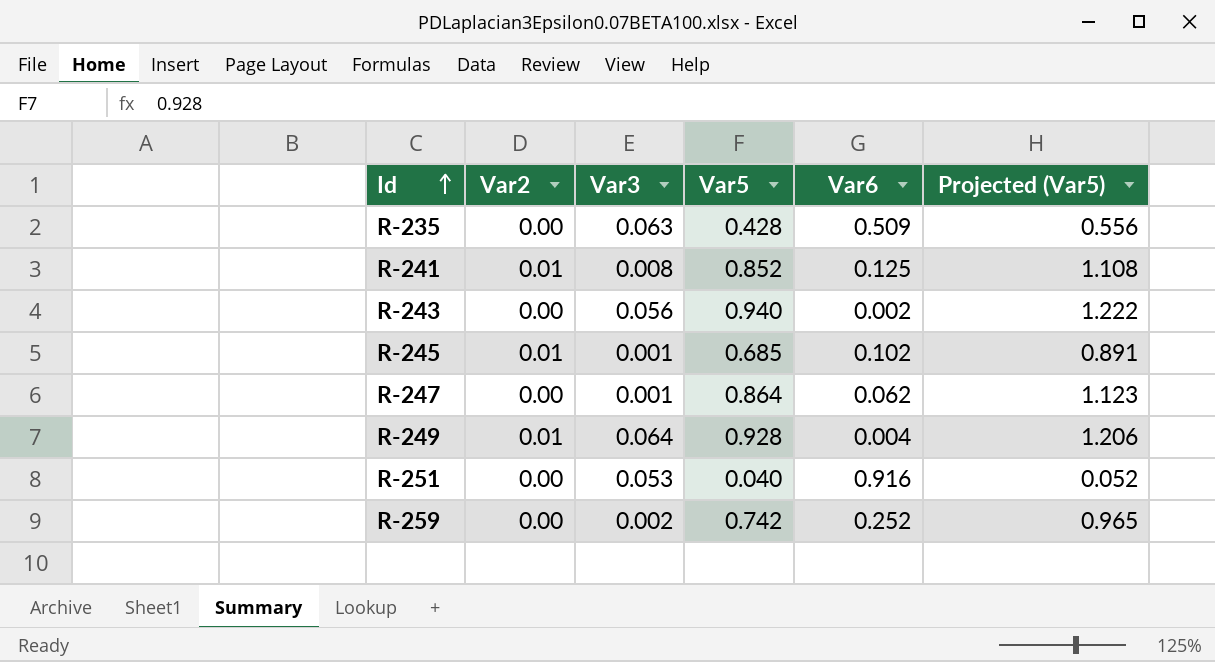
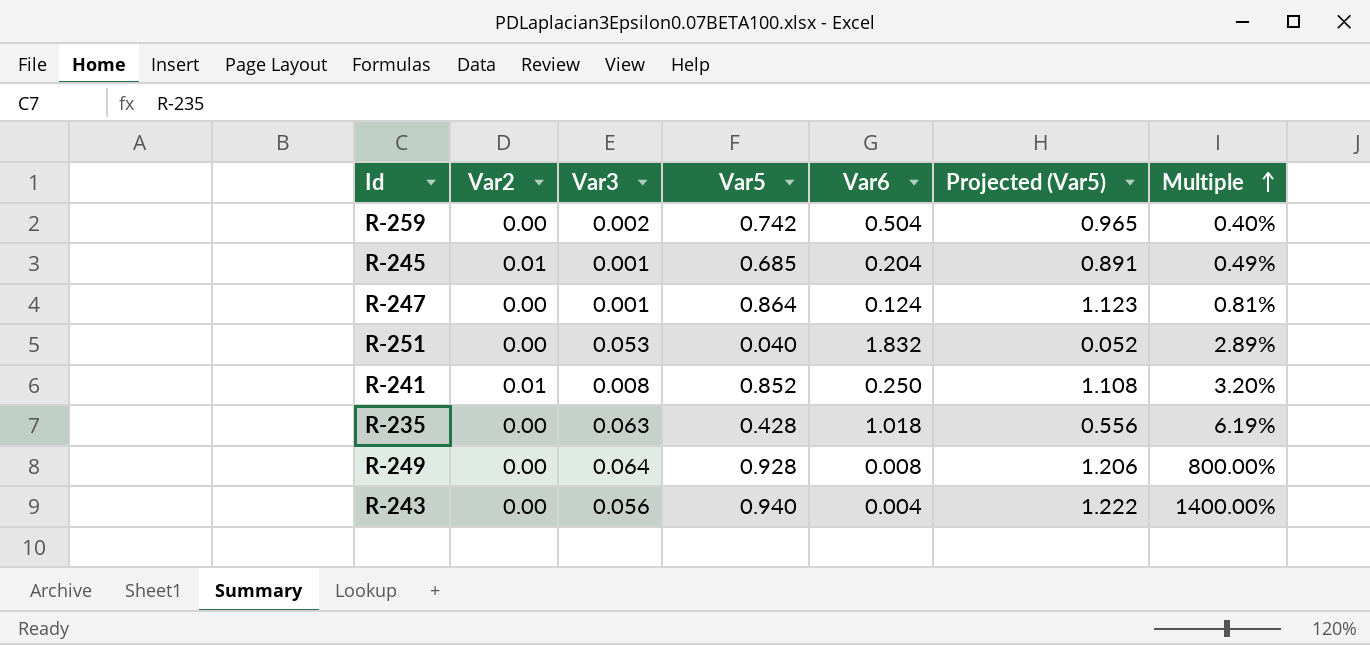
row order: Id ascending -> Multiple ascending
column Multiple | formula: none -> [Var3] / [Var6]
R-259 | Var6: 0.252 -> 0.504
R-245 | Var6: 0.102 -> 0.204
R-247 | Var6: 0.062 -> 0.124
R-251 | Var6: 0.916 -> 1.832
R-241 | Var6: 0.125 -> 0.250
R-235 | Var6: 0.509 -> 1.018
R-249 | Var2: 0.01 -> 0.00
R-249 | Var6: 0.004 -> 0.008
R-243 | Var6: 0.002 -> 0.004

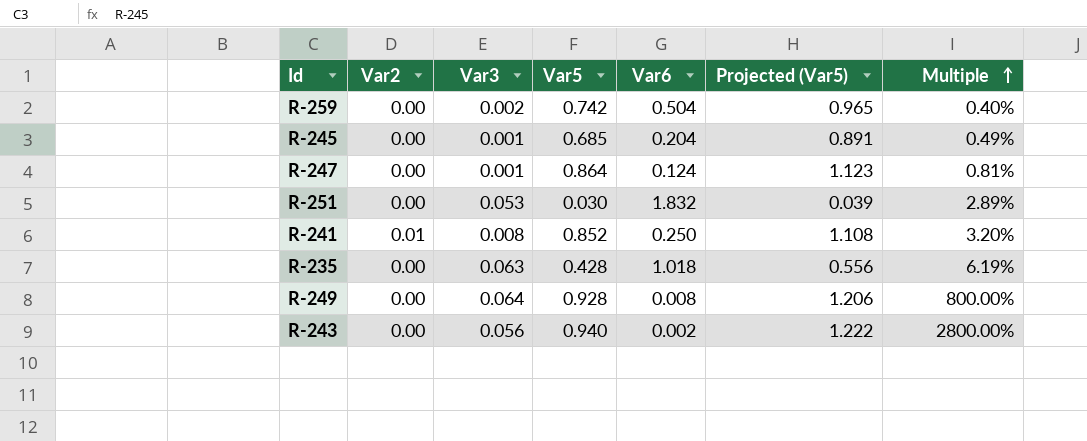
R-245 | Var2: 0.01 -> 0.00
R-251 | Var5: 0.040 -> 0.030
R-251 | Projected (Var5): 0.052 -> 0.039
R-243 | Var6: 0.004 -> 0.002
R-243 | Multiple: 1400.00% -> 2800.00%

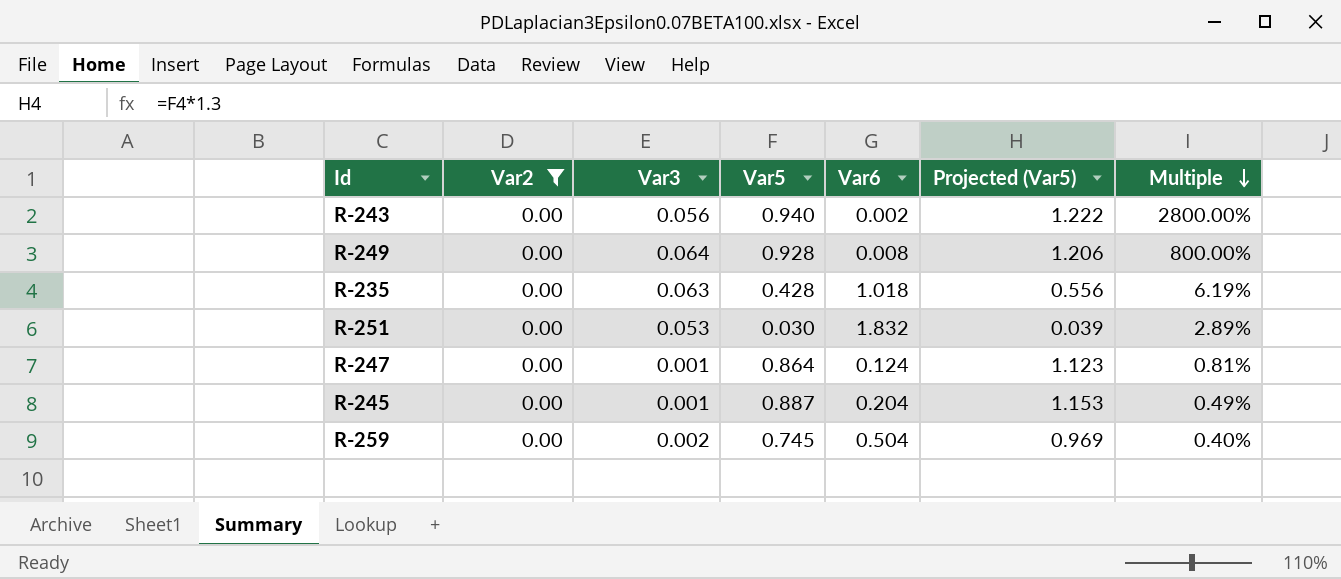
filter: none -> Var2 = 0.00
row order: Multiple ascending -> Multiple descending
R-245 | Var5: 0.685 -> 0.887
R-245 | Projected (Var5): 0.891 -> 1.153
R-259 | Var5: 0.742 -> 0.745
R-259 | Projected (Var5): 0.965 -> 0.969

